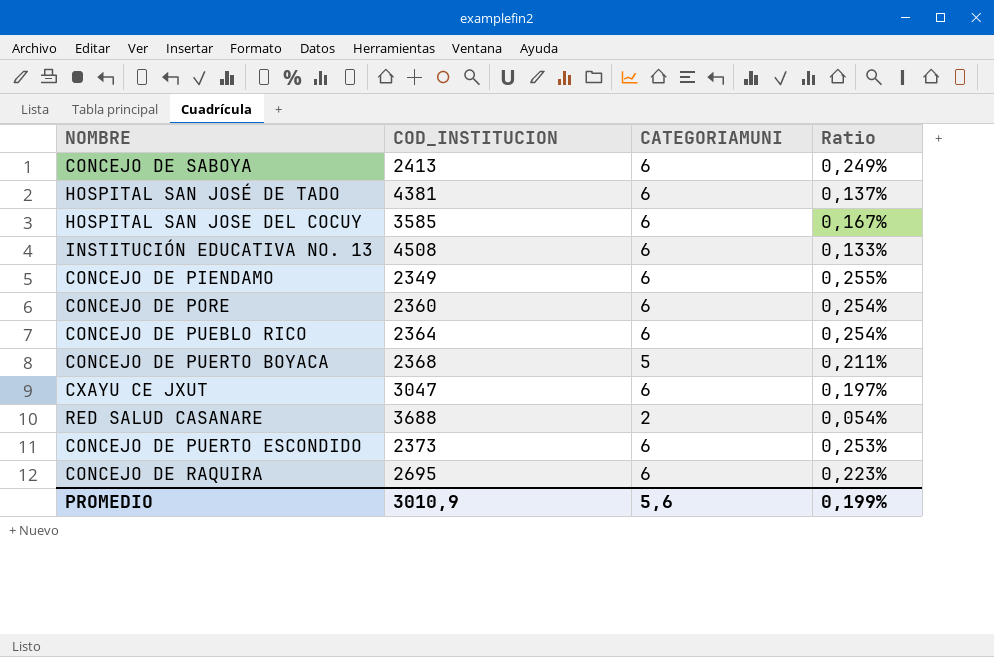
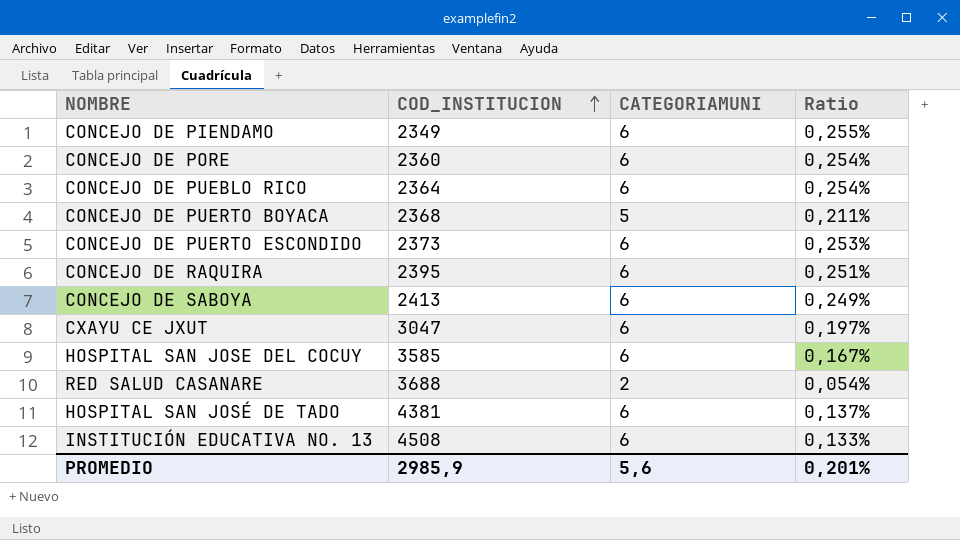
row order: none -> COD_INSTITUCION ascending
CONCEJO DE RAQUIRA | COD_INSTITUCION: 2695 -> 2395
CONCEJO DE RAQUIRA | Ratio: 0,223% -> 0,251%
PROMEDIO | COD_INSTITUCION: 3010,9 -> 2985,9
PROMEDIO | Ratio: 0,199% -> 0,201%

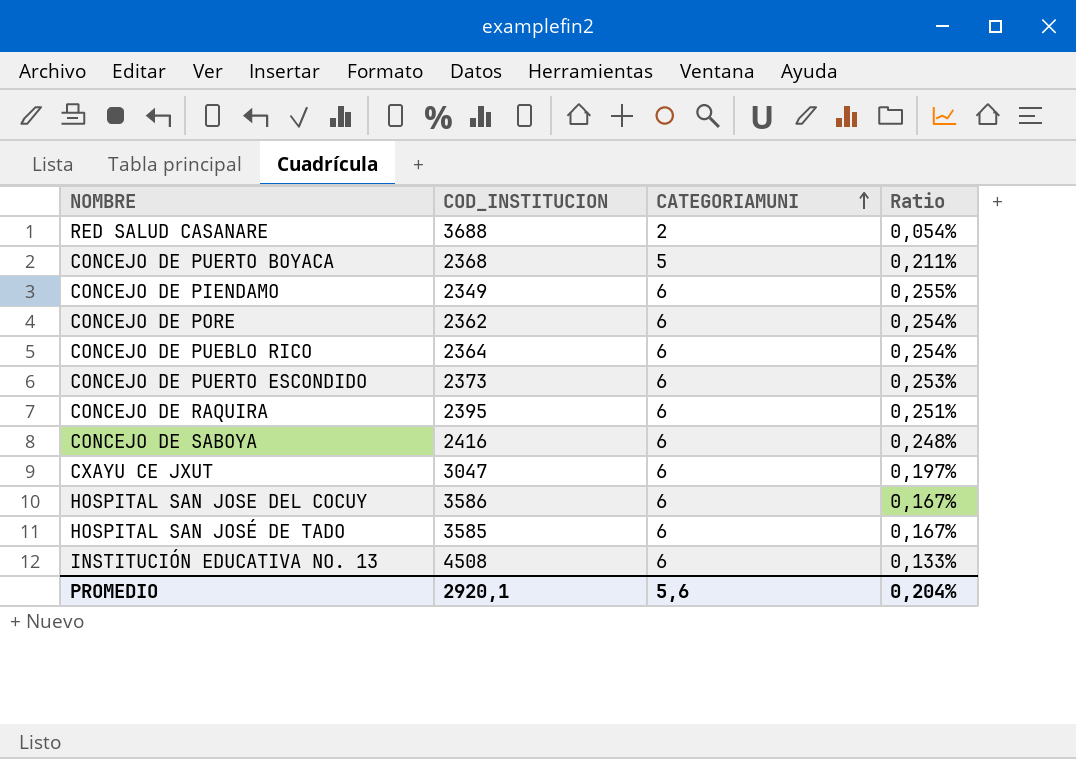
row order: COD_INSTITUCION ascending -> CATEGORIAMUNI ascending
CONCEJO DE PORE | COD_INSTITUCION: 2360 -> 2362
CONCEJO DE SABOYA | COD_INSTITUCION: 2413 -> 2416
CONCEJO DE SABOYA | Ratio: 0,249% -> 0,248%
HOSPITAL SAN JOSE DEL COCUY | COD_INSTITUCION: 3585 -> 3586
HOSPITAL SAN JOSÉ DE TADO | COD_INSTITUCION: 4381 -> 3585
HOSPITAL SAN JOSÉ DE TADO | Ratio: 0,137% -> 0,167%
PROMEDIO | COD_INSTITUCION: 2985,9 -> 2920,1
PROMEDIO | Ratio: 0,201% -> 0,204%

